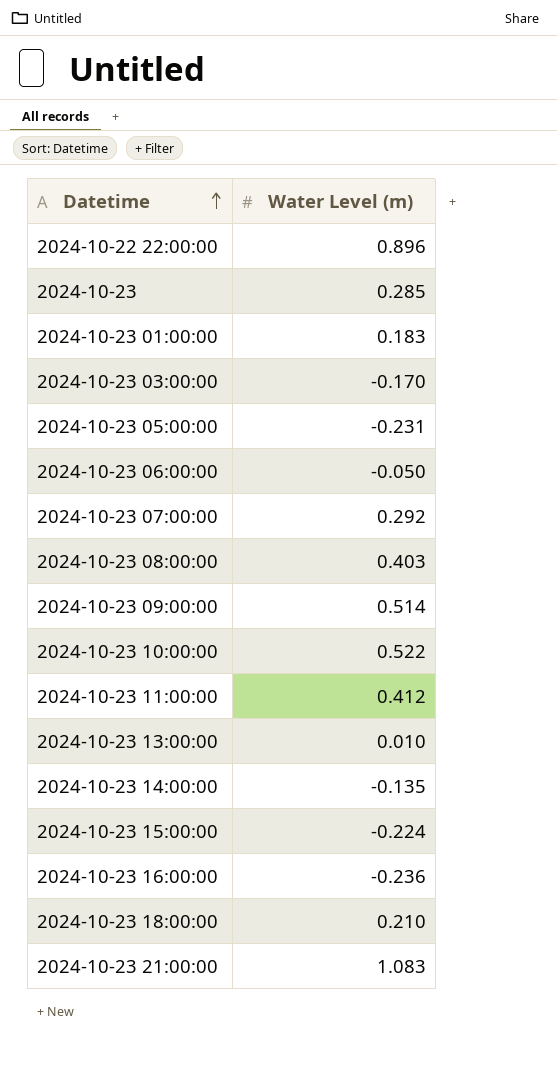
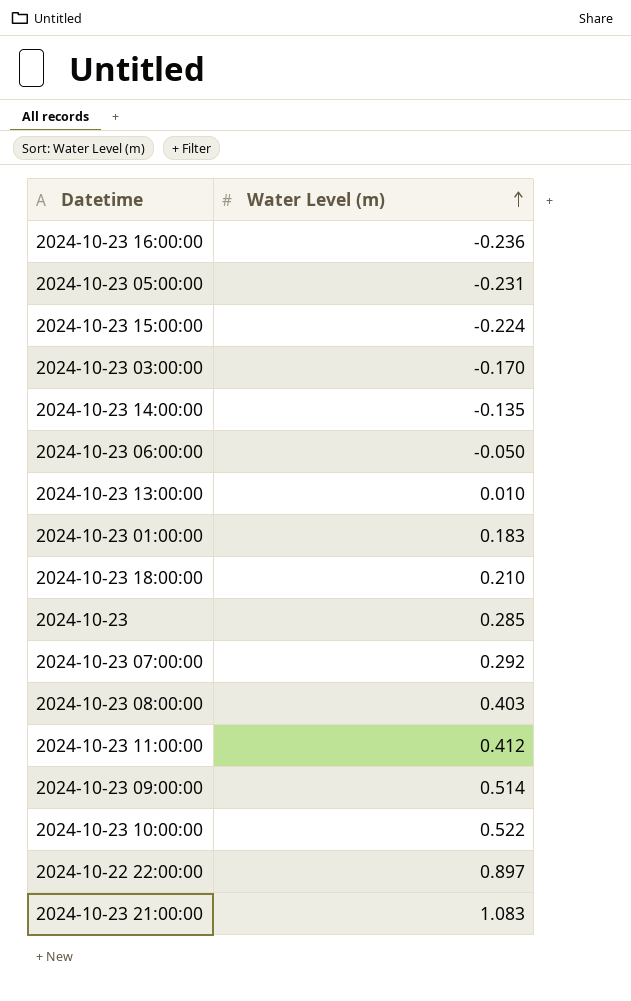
row order: Datetime ascending -> Water Level (m) ascending
2024-10-22 22:00:00 | Water Level (m): 0.896 -> 0.897

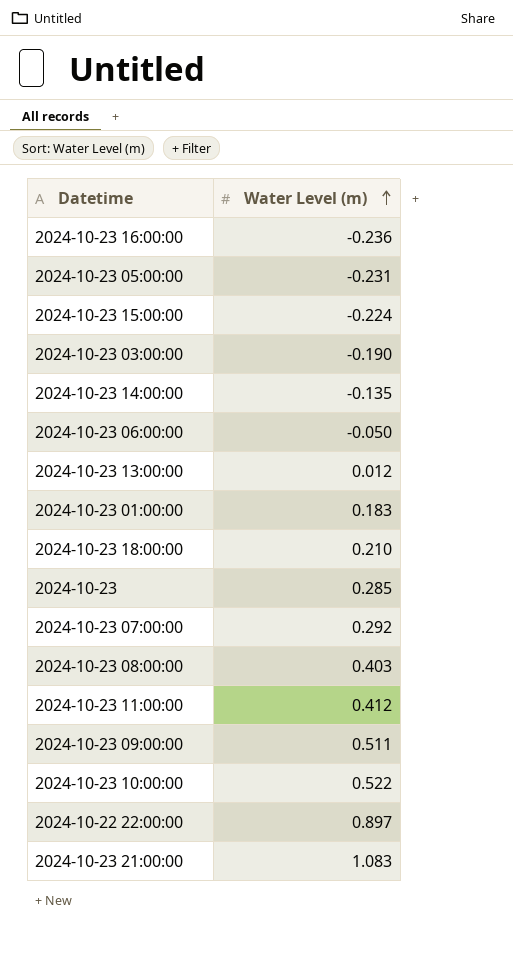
2024-10-23 03:00:00 | Water Level (m): -0.170 -> -0.190
2024-10-23 13:00:00 | Water Level (m): 0.010 -> 0.012
2024-10-23 09:00:00 | Water Level (m): 0.514 -> 0.511

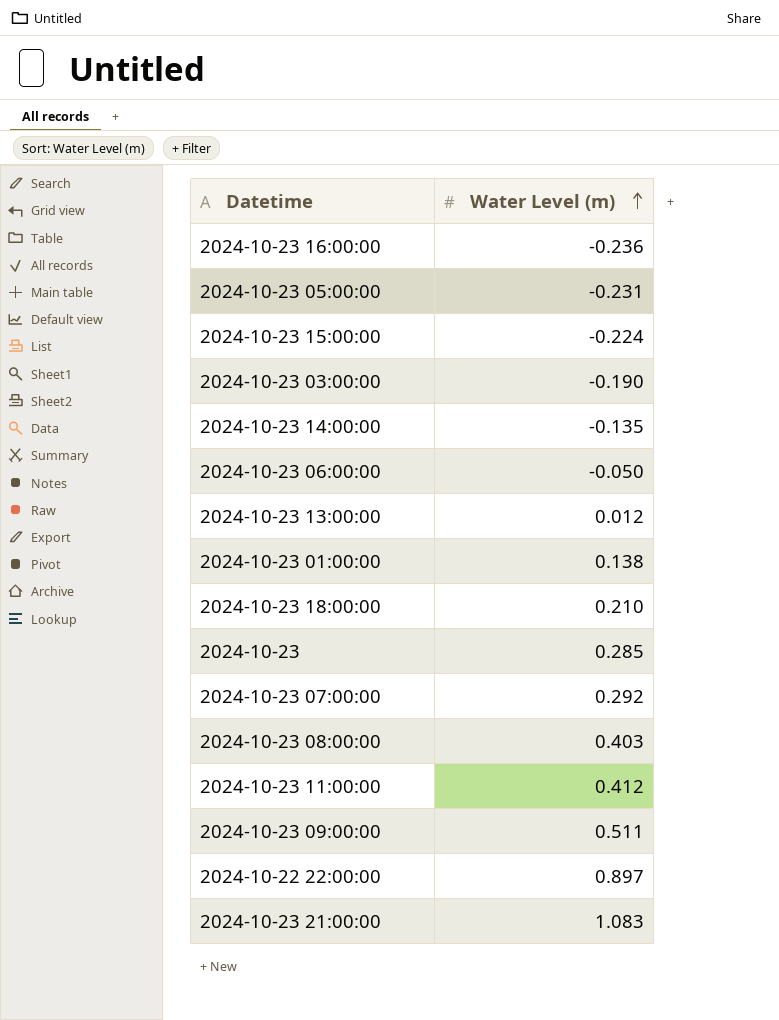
row 2024-10-23 10:00:00: 0.522 -> none
2024-10-23 01:00:00 | Water Level (m): 0.183 -> 0.138

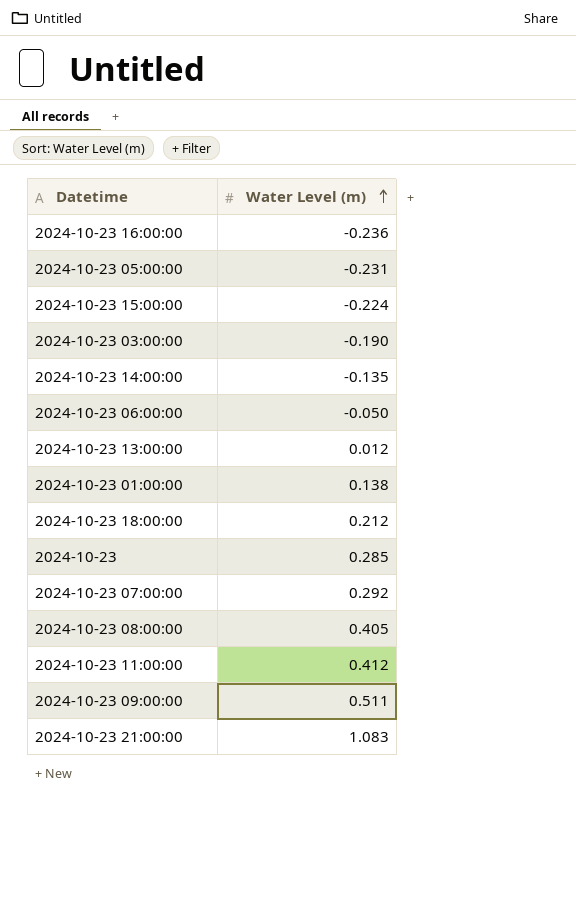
row 2024-10-22 22:00:00: 0.897 -> none
2024-10-23 18:00:00 | Water Level (m): 0.210 -> 0.212
2024-10-23 08:00:00 | Water Level (m): 0.403 -> 0.405

